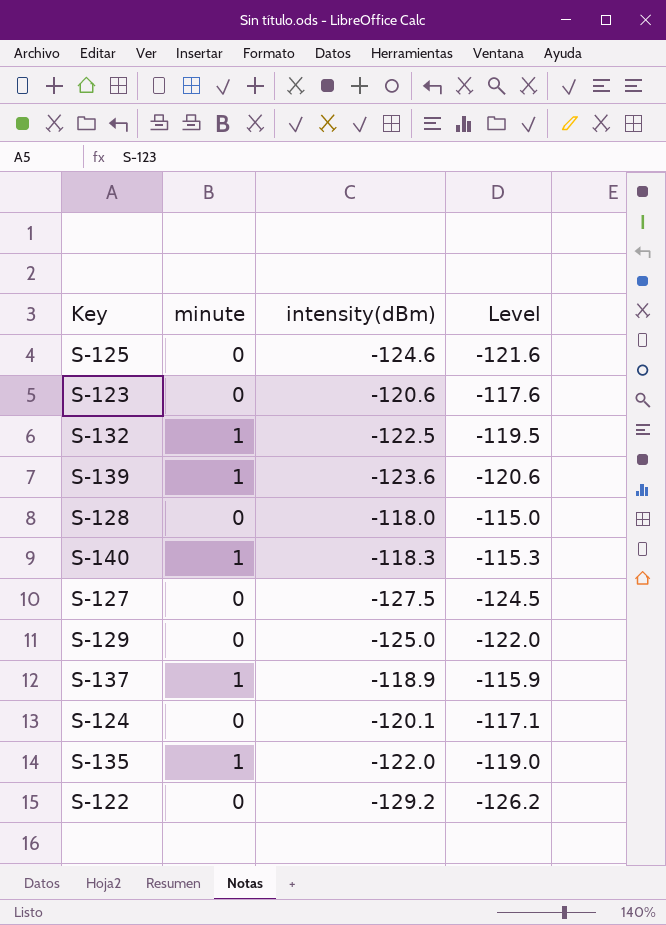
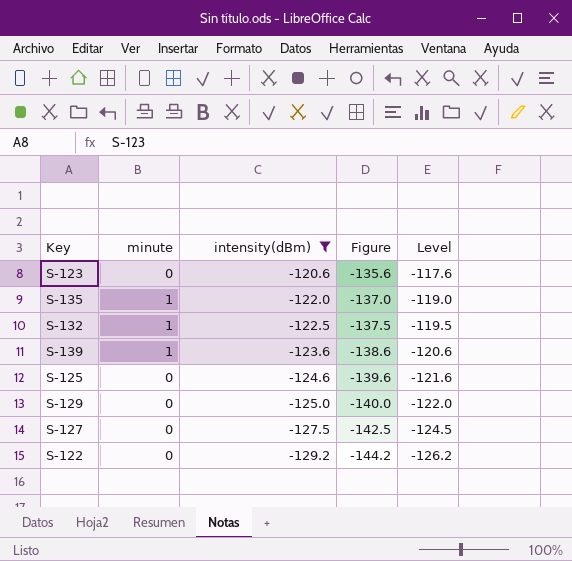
filter: none -> intensity(dBm) <= -120.6
row order: none -> intensity(dBm) descending
column Figure | formula: none -> [intensity(dBm)] - 15

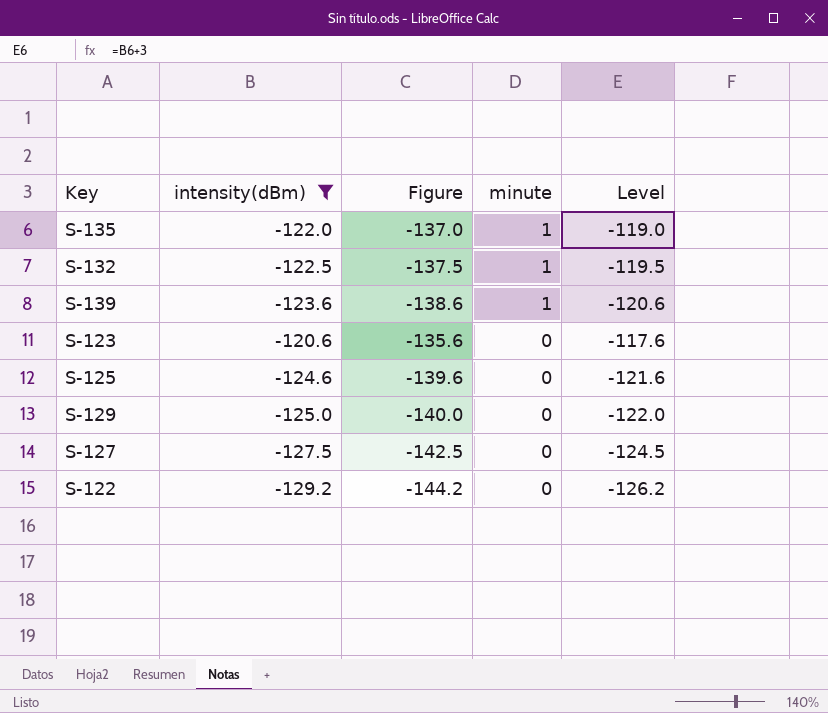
row order: intensity(dBm) descending -> minute descending
column minute | position: 2 -> 4

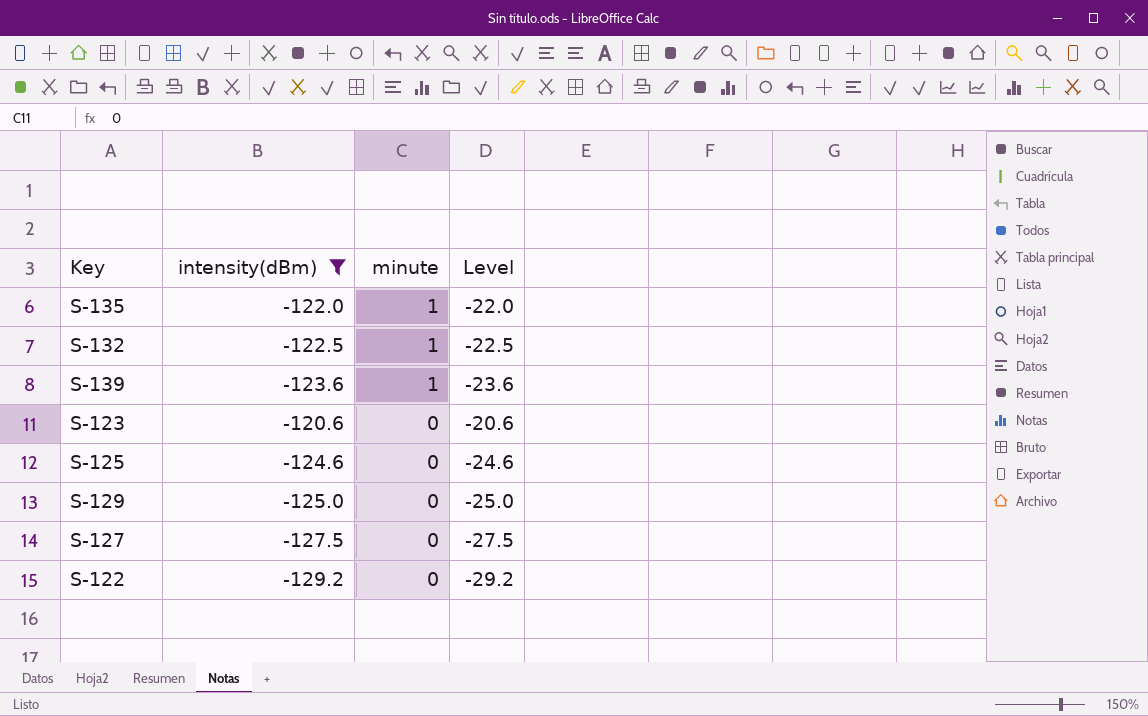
column Figure | formula: [intensity(dBm)] - 15 -> none
column Level | formula: [intensity(dBm)] + 3 -> [intensity(dBm)] + 100

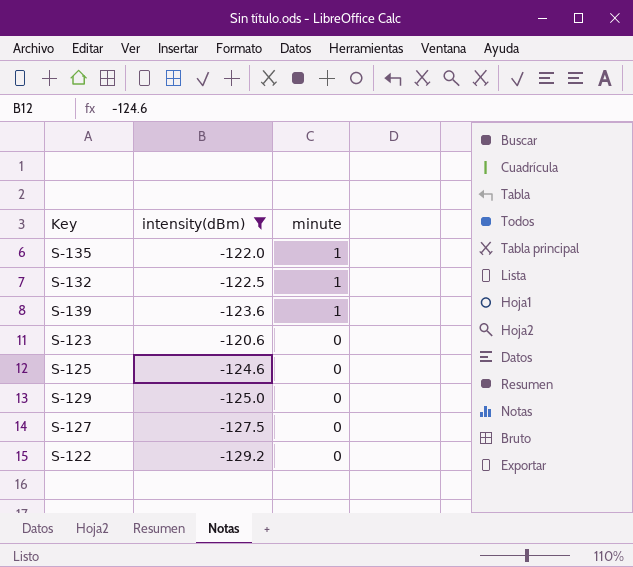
column Level | formula: [intensity(dBm)] + 100 -> none

